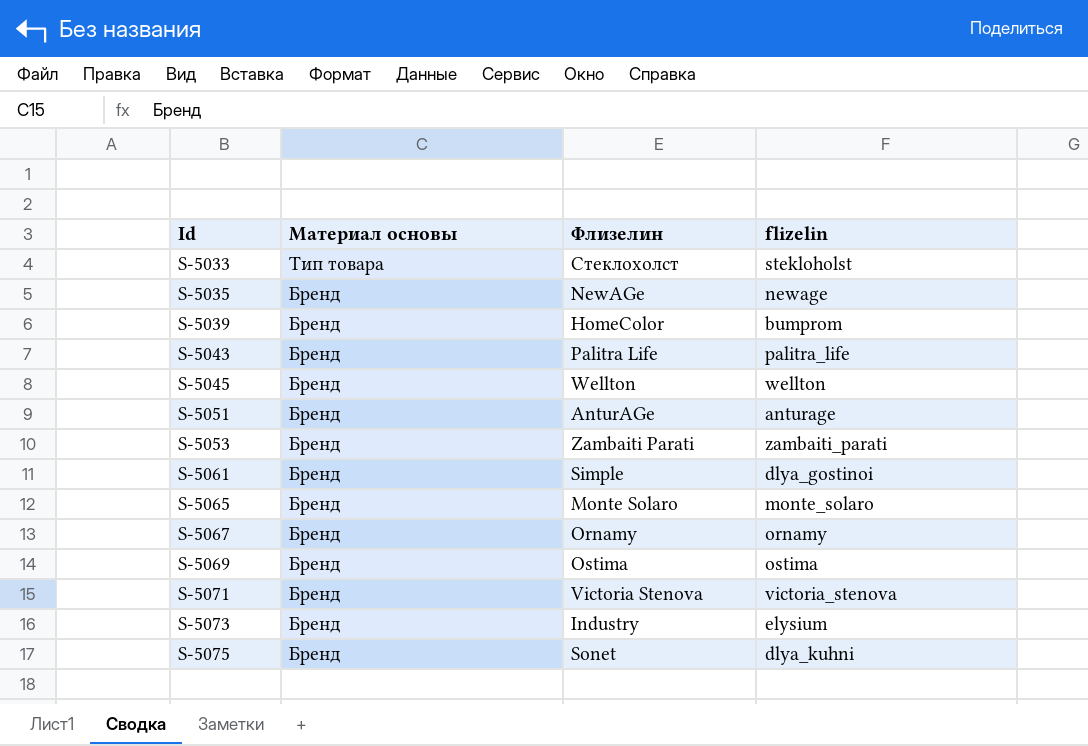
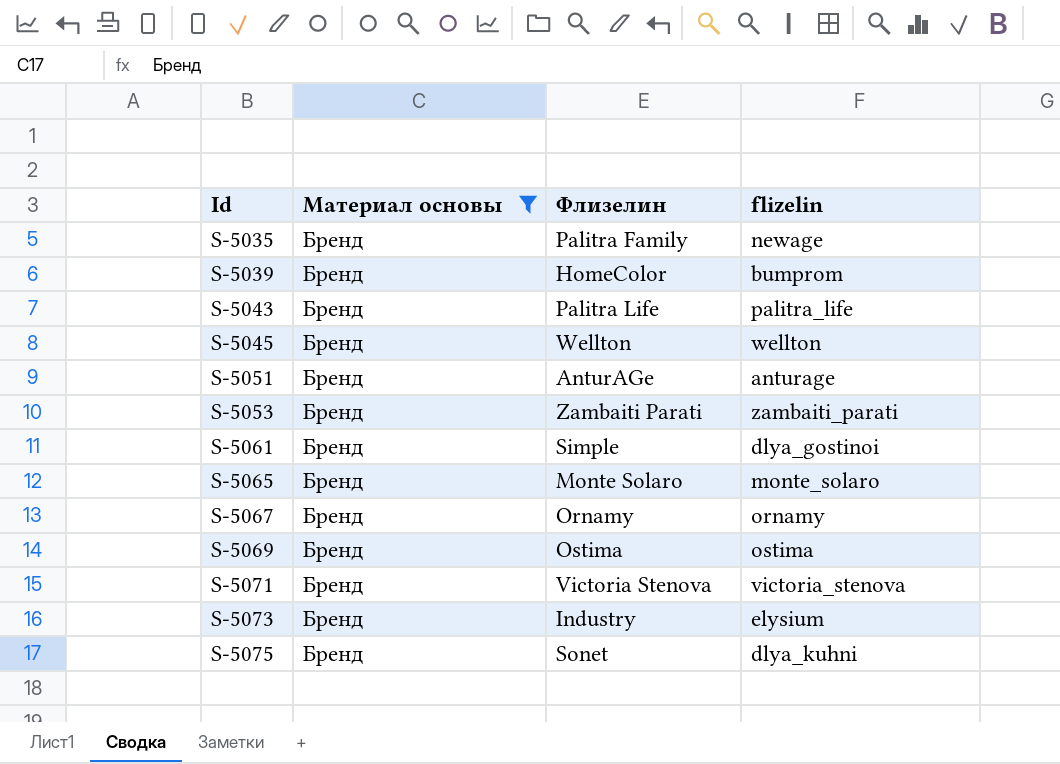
filter: none -> Материал основы = Бренд
S-5035 | Флизелин: NewAGe -> Palitra Family

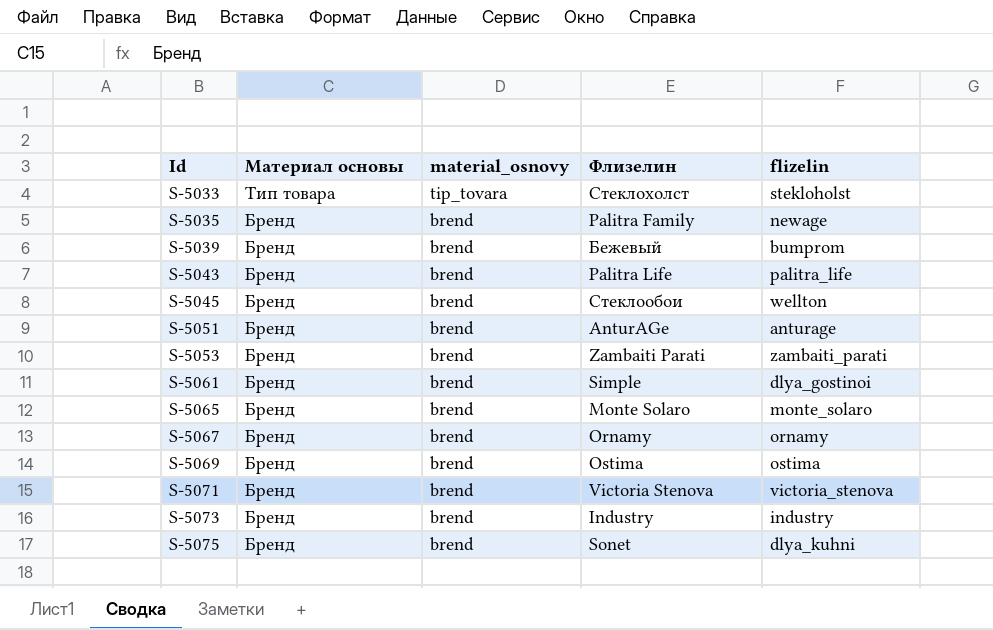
filter: Материал основы = Бренд -> none
column material_osnovy | position: none -> 3
S-5039 | Флизелин: HomeColor -> Бежевый
S-5045 | Флизелин: Wellton -> Стеклообои
S-5073 | flizelin: elysium -> industry

